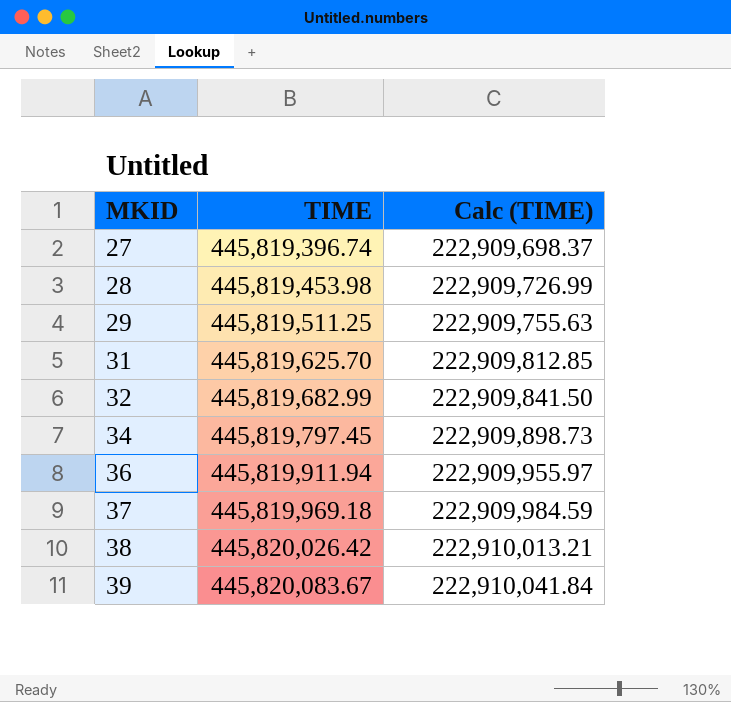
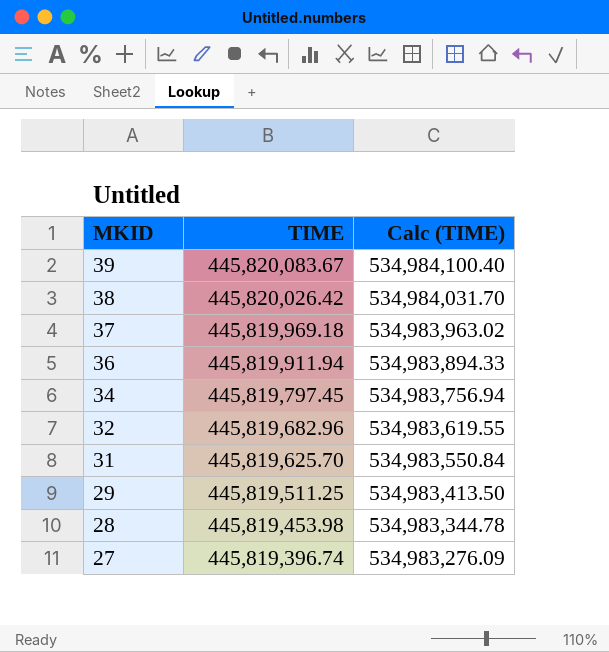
row order: MKID ascending -> MKID descending
column Calc (TIME) | formula: [TIME] * 0.5 -> [TIME] * 1.2
32 | TIME: 445,819,682.99 -> 445,819,682.96

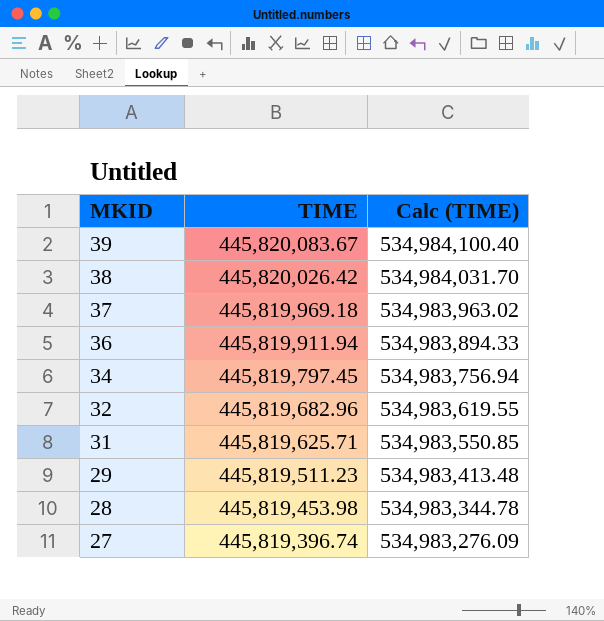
31 | TIME: 445,819,625.70 -> 445,819,625.71
31 | Calc (TIME): 534,983,550.84 -> 534,983,550.85
29 | TIME: 445,819,511.25 -> 445,819,511.23
29 | Calc (TIME): 534,983,413.50 -> 534,983,413.48

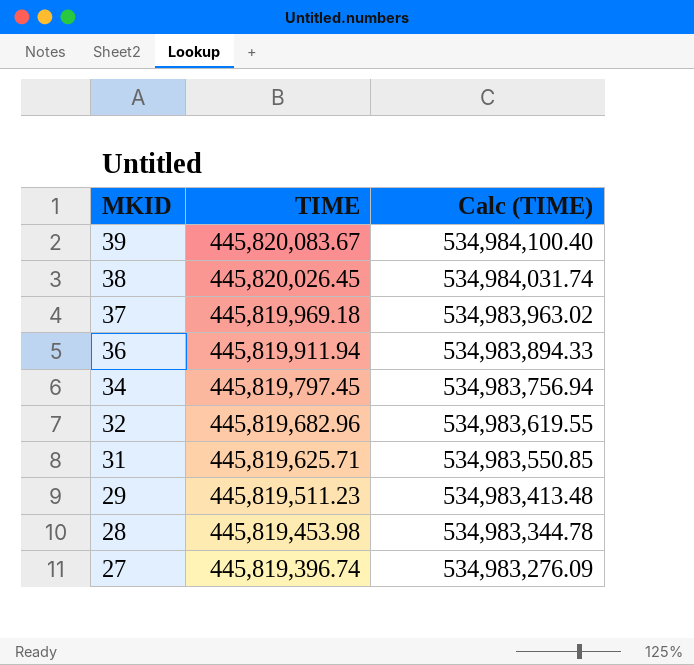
38 | TIME: 445,820,026.42 -> 445,820,026.45
38 | Calc (TIME): 534,984,031.70 -> 534,984,031.74

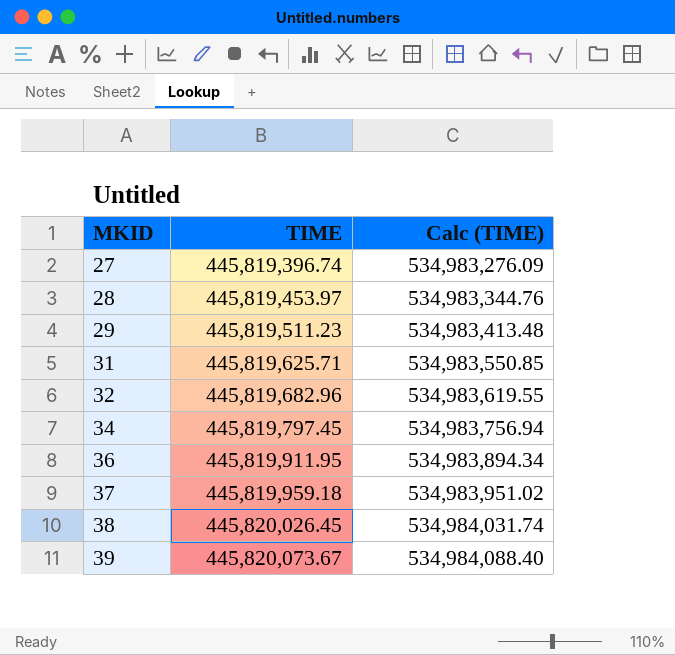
row order: MKID descending -> MKID ascending
28 | TIME: 445,819,453.98 -> 445,819,453.97
28 | Calc (TIME): 534,983,344.78 -> 534,983,344.76
36 | TIME: 445,819,911.94 -> 445,819,911.95
36 | Calc (TIME): 534,983,894.33 -> 534,983,894.34
37 | TIME: 445,819,969.18 -> 445,819,959.18
37 | Calc (TIME): 534,983,963.02 -> 534,983,951.02
39 | TIME: 445,820,083.67 -> 445,820,073.67
39 | Calc (TIME): 534,984,100.40 -> 534,984,088.40

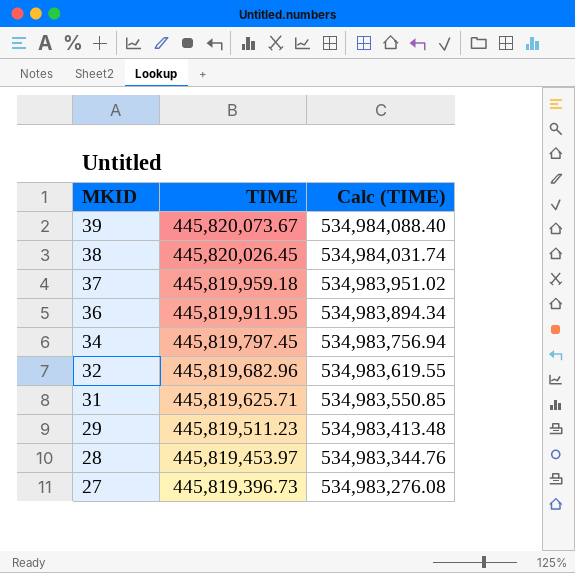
row order: MKID ascending -> MKID descending
27 | TIME: 445,819,396.74 -> 445,819,396.73
27 | Calc (TIME): 534,983,276.09 -> 534,983,276.08

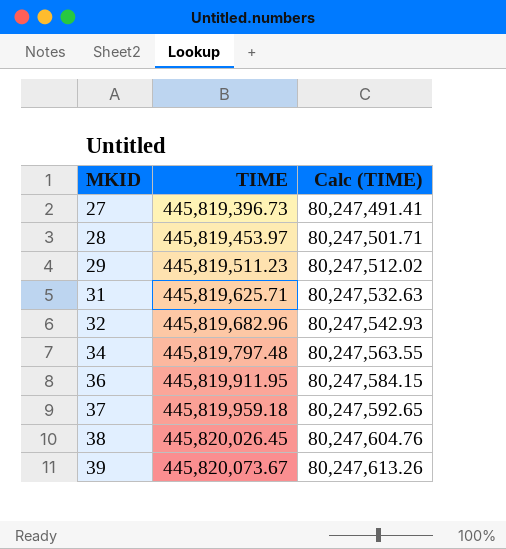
row order: MKID descending -> MKID ascending
column Calc (TIME) | formula: [TIME] * 1.2 -> [TIME] * 0.18
34 | TIME: 445,819,797.45 -> 445,819,797.48

